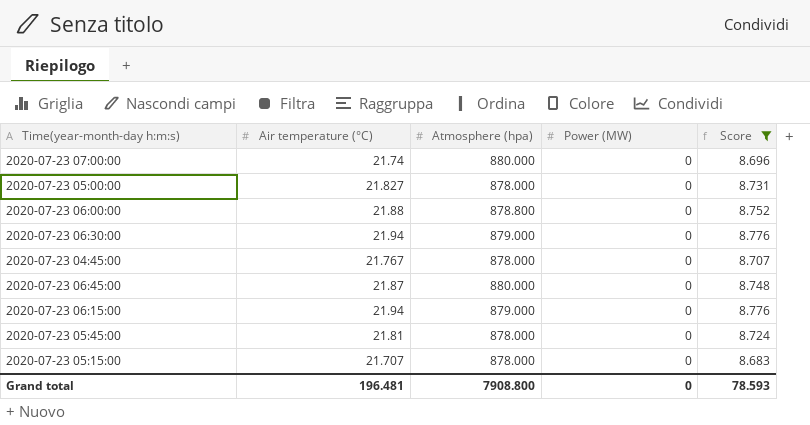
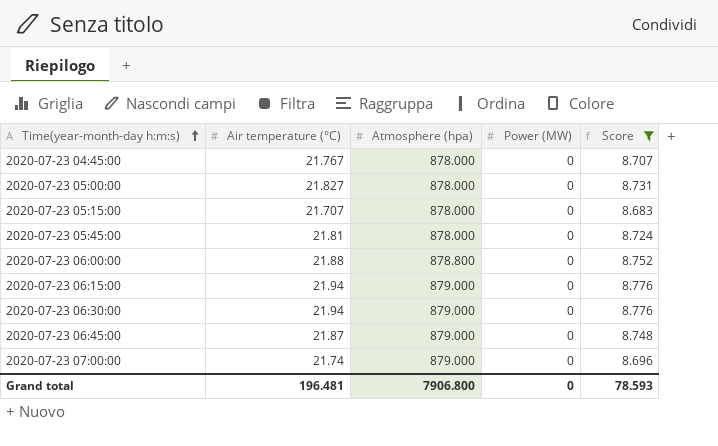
row order: none -> Time(year-month-day h:m:s) ascending
2020-07-23 06:45:00 | Atmosphere (hpa): 880.000 -> 879.000
2020-07-23 07:00:00 | Atmosphere (hpa): 880.000 -> 879.000
Grand total | Atmosphere (hpa): 7908.800 -> 7906.800

